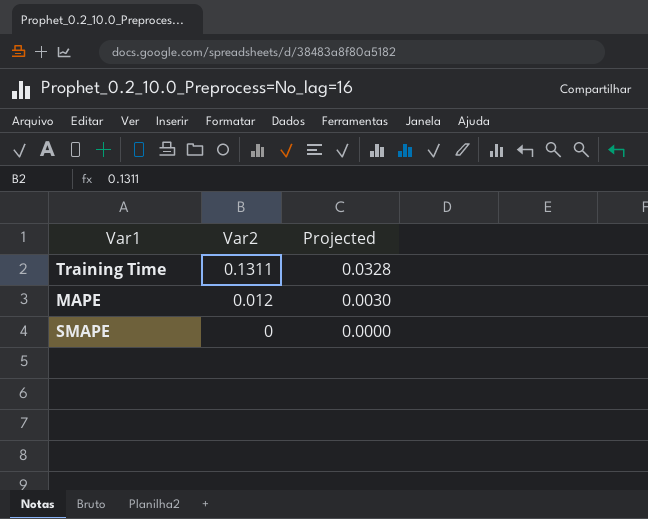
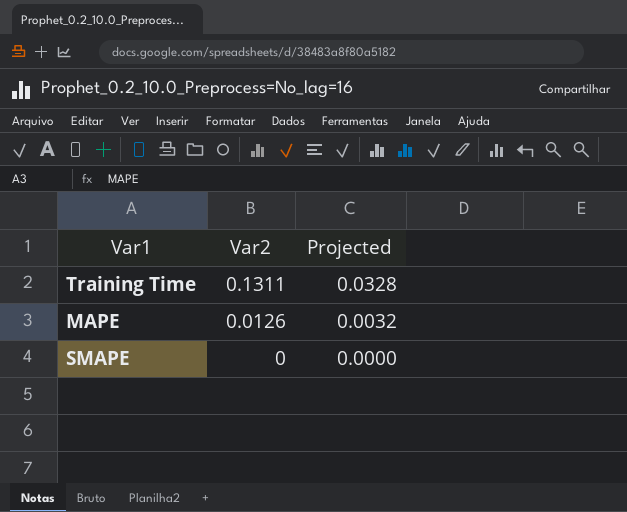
MAPE | Var2: 0.012 -> 0.0126
MAPE | Projected: 0.0030 -> 0.0032

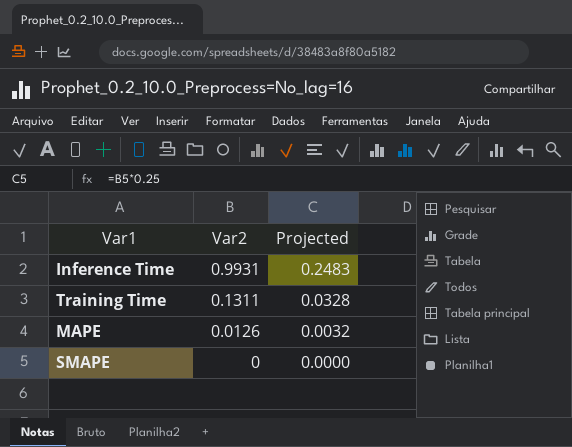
row Inference Time: none -> 0.9931 | 0.2483

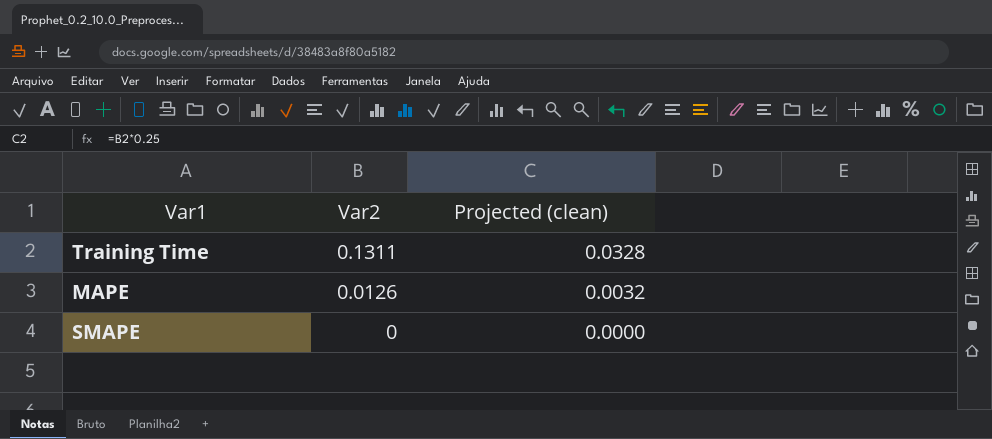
column name: Projected -> Projected (clean)
row Inference Time: 0.9931 | 0.2483 -> none

